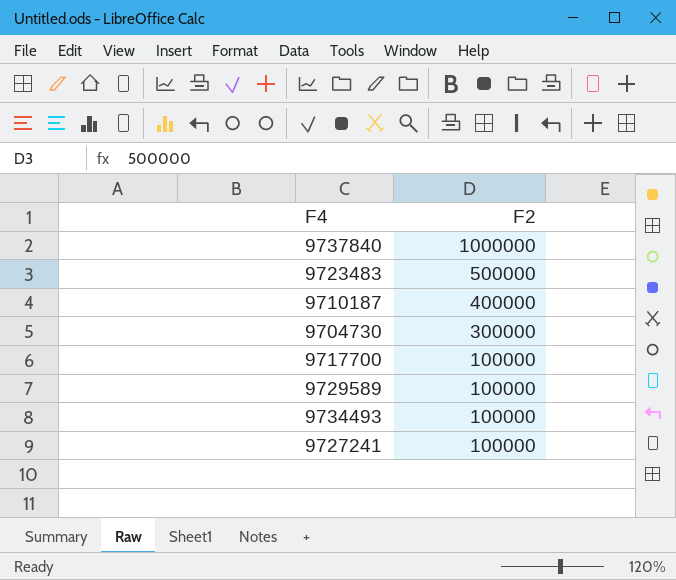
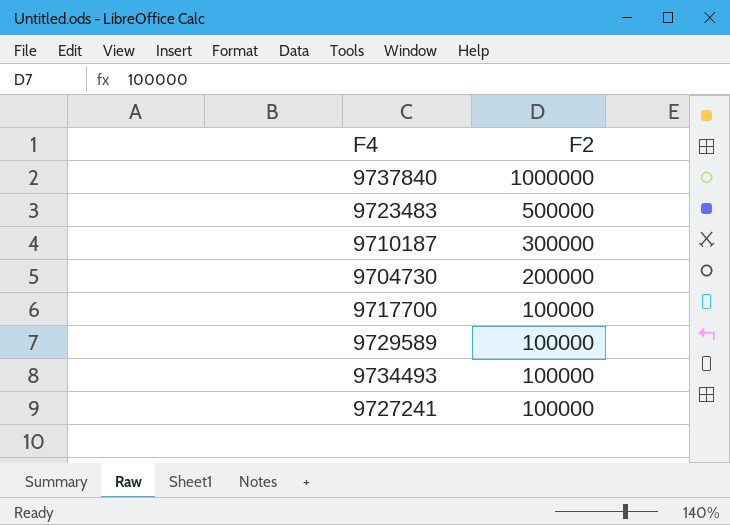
9710187 | F2: 400000 -> 300000
9704730 | F2: 300000 -> 200000

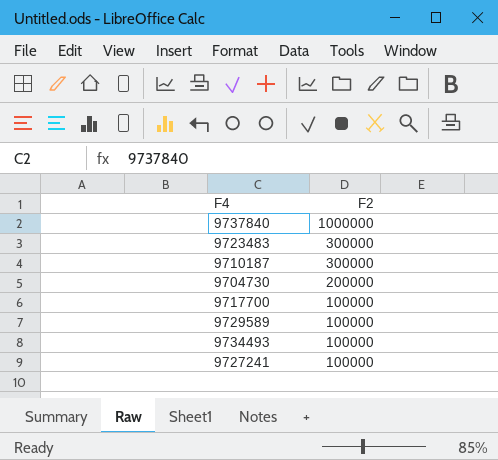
9723483 | F2: 500000 -> 300000

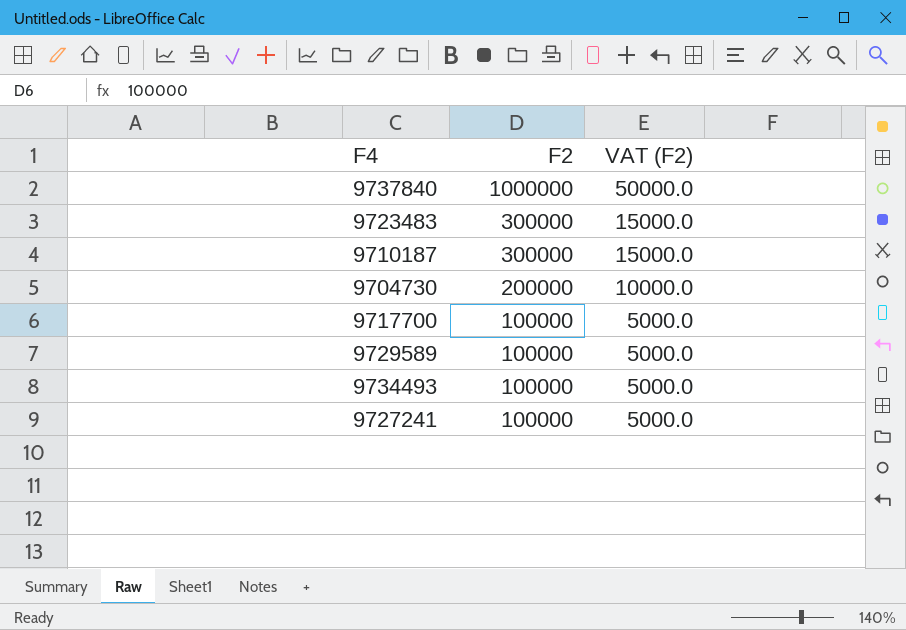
column VAT (F2) | formula: none -> [F2] * 0.05

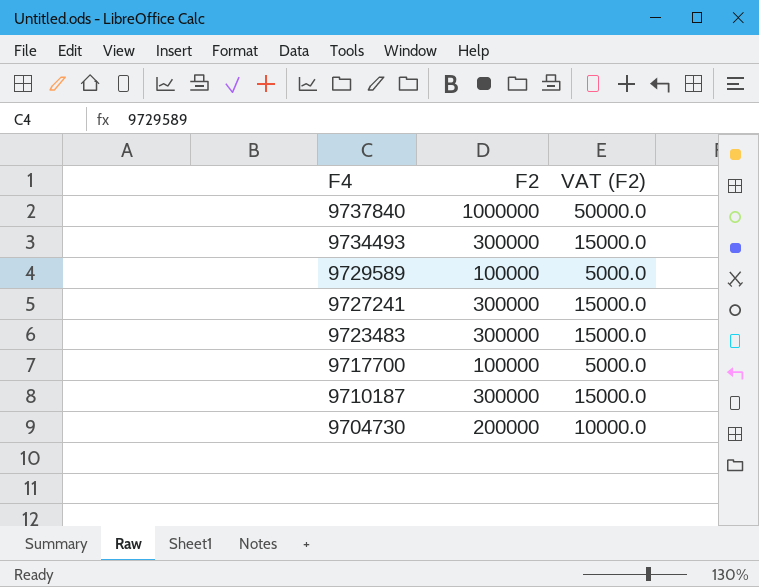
row order: F2 descending -> F4 descending
9734493 | F2: 100000 -> 300000
9734493 | VAT (F2): 5000.0 -> 15000.0
9727241 | F2: 100000 -> 300000
9727241 | VAT (F2): 5000.0 -> 15000.0

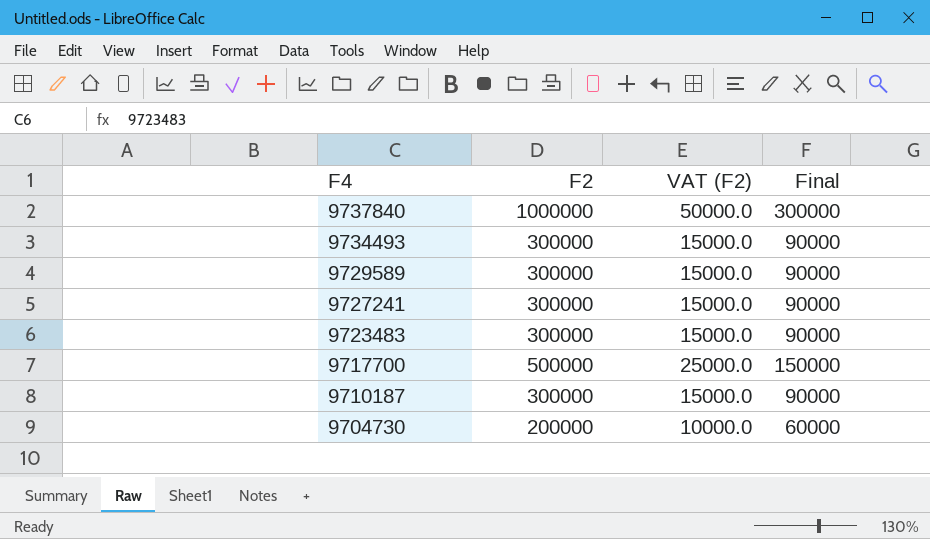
column Final | formula: none -> [F2] * 0.3
9729589 | F2: 100000 -> 300000
9729589 | VAT (F2): 5000.0 -> 15000.0
9717700 | F2: 100000 -> 500000
9717700 | VAT (F2): 5000.0 -> 25000.0

